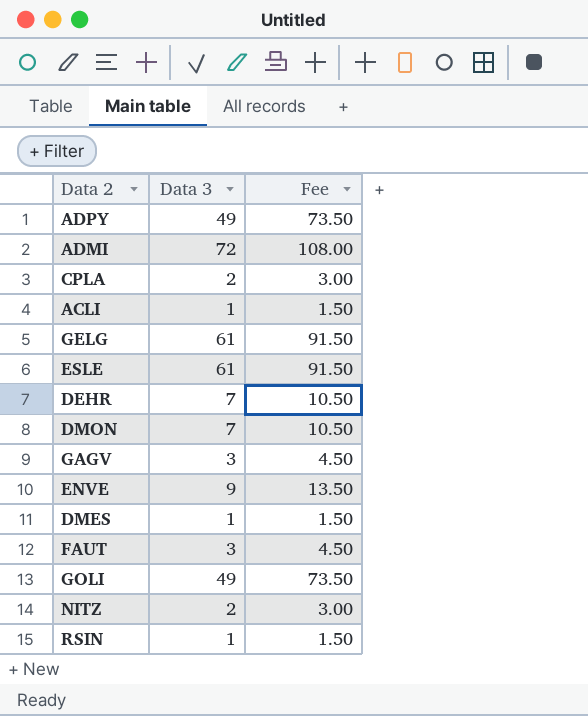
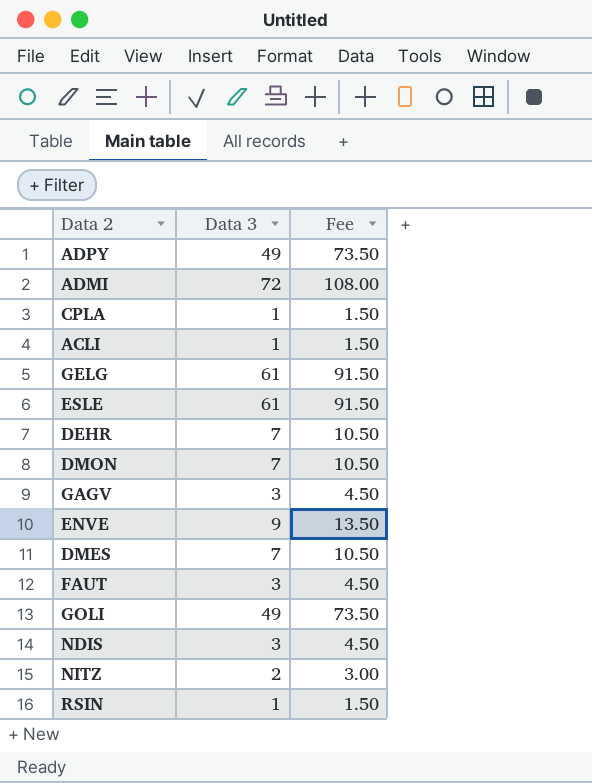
CPLA | Data 3: 2 -> 1
CPLA | Fee: 3.00 -> 1.50
DMES | Data 3: 1 -> 7
DMES | Fee: 1.50 -> 10.50
row NDIS: none -> 3 | 4.50

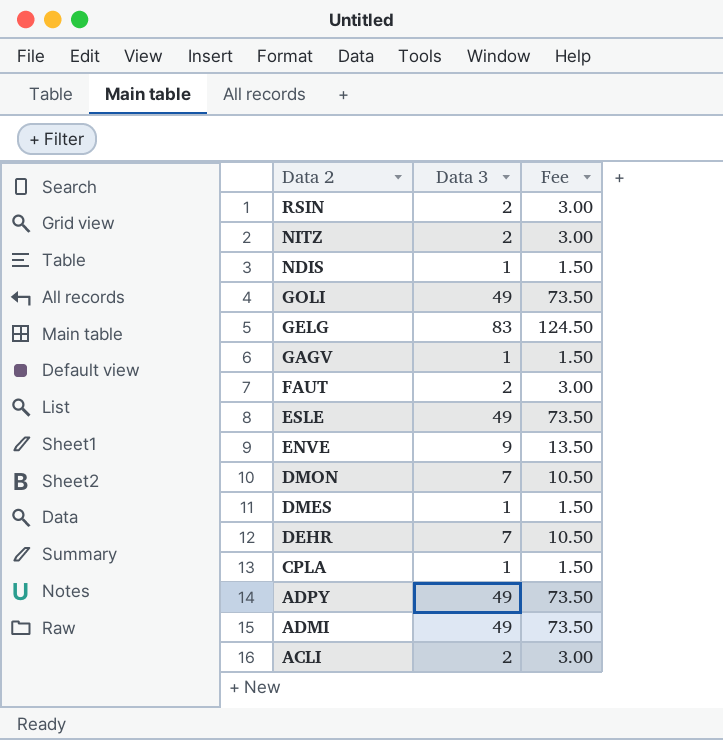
row order: none -> Data 2 descending
RSIN | Data 3: 1 -> 2
RSIN | Fee: 1.50 -> 3.00
NDIS | Data 3: 3 -> 1
NDIS | Fee: 4.50 -> 1.50
GELG | Data 3: 61 -> 83
GELG | Fee: 91.50 -> 124.50
GAGV | Data 3: 3 -> 1
GAGV | Fee: 4.50 -> 1.50
FAUT | Data 3: 3 -> 2
FAUT | Fee: 4.50 -> 3.00
ESLE | Data 3: 61 -> 49
ESLE | Fee: 91.50 -> 73.50
DMES | Data 3: 7 -> 1
DMES | Fee: 10.50 -> 1.50
ADMI | Data 3: 72 -> 49
ADMI | Fee: 108.00 -> 73.50
ACLI | Data 3: 1 -> 2
ACLI | Fee: 1.50 -> 3.00

